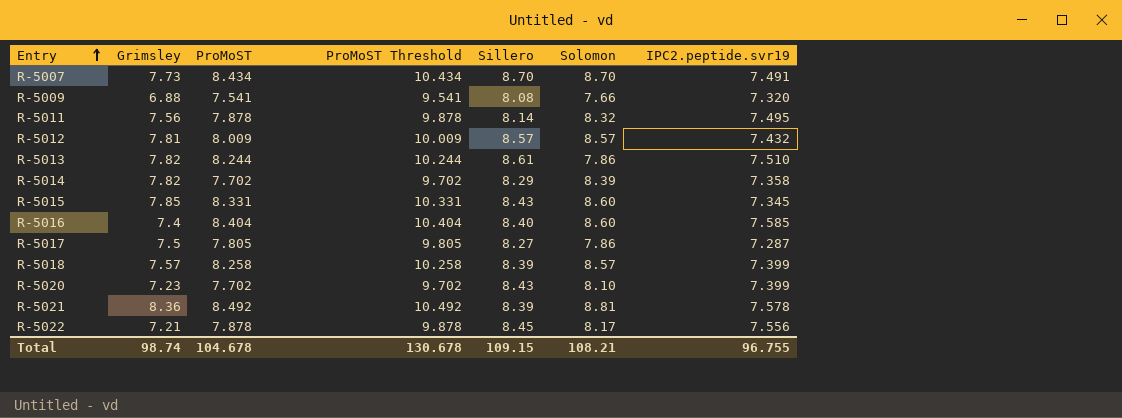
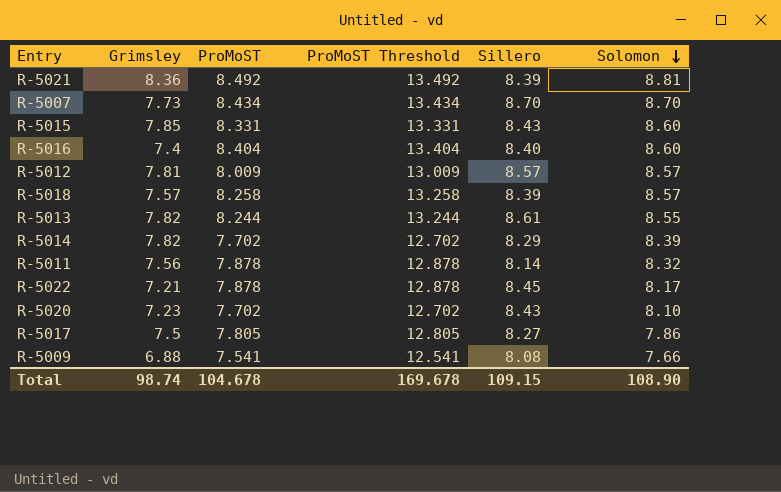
row order: Entry ascending -> Solomon descending
column IPC2.peptide.svr19 | position: 7 -> none
column ProMoST Threshold | formula: [ProMoST] + 2 -> [ProMoST] + 5
R-5013 | Solomon: 7.86 -> 8.55
Total | ProMoST Threshold: 130.678 -> 169.678
Total | Solomon: 108.21 -> 108.90

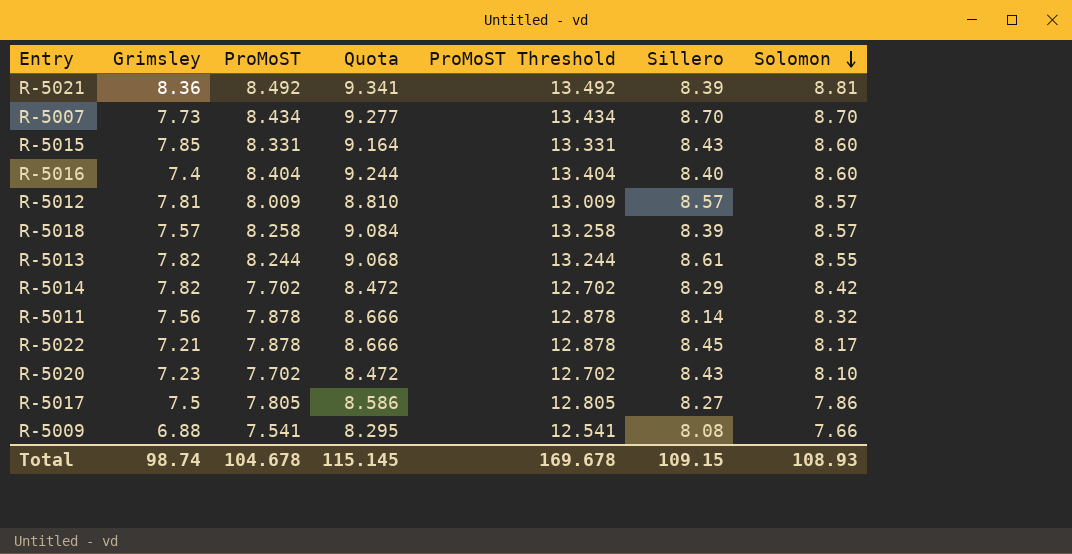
column Quota | formula: none -> [ProMoST] * 1.1
R-5014 | Solomon: 8.39 -> 8.42
Total | Solomon: 108.90 -> 108.93

